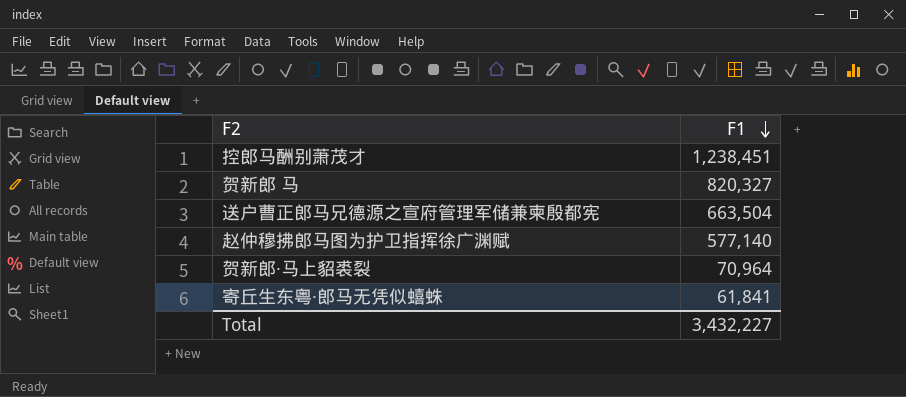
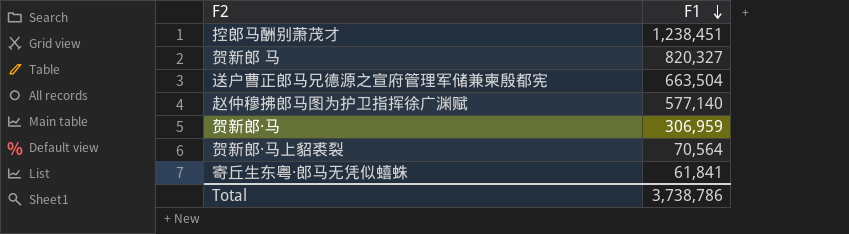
row 贺新郎·马: none -> 306,959
贺新郎·马上貂裘裂 | F1: 70,964 -> 70,564
Total | F1: 3,432,227 -> 3,738,786

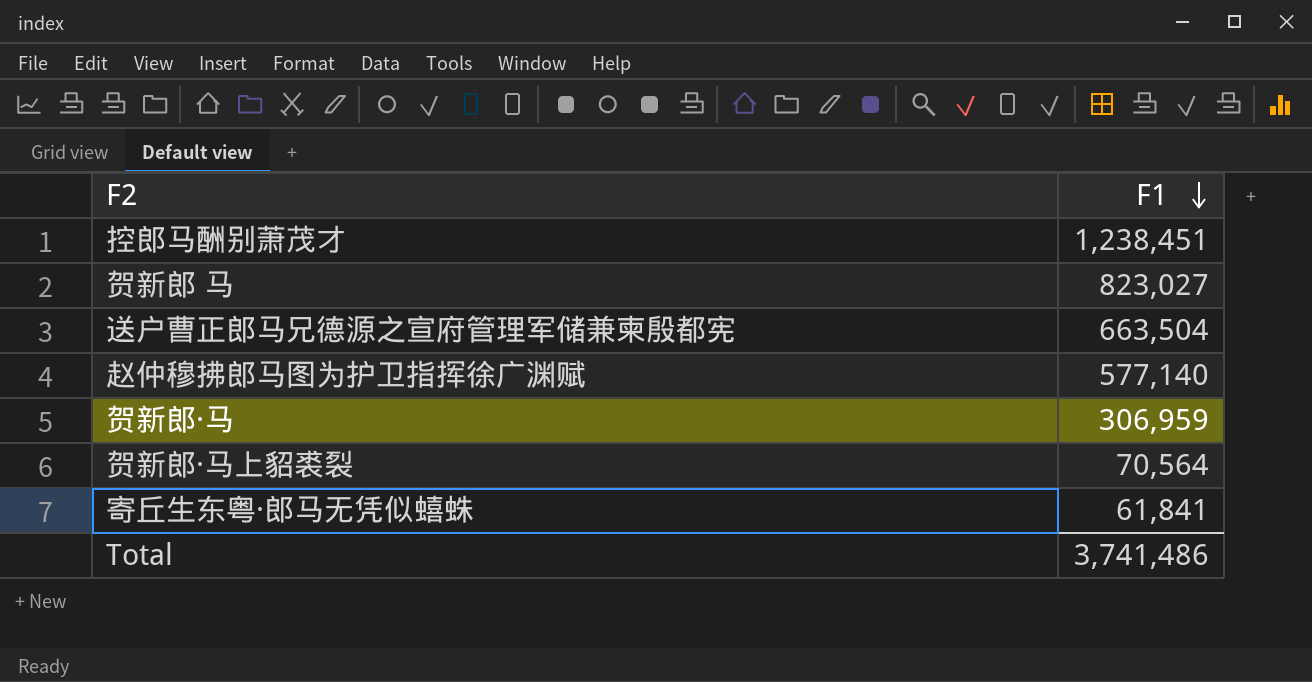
贺新郎 马 | F1: 820,327 -> 823,027
Total | F1: 3,738,786 -> 3,741,486

